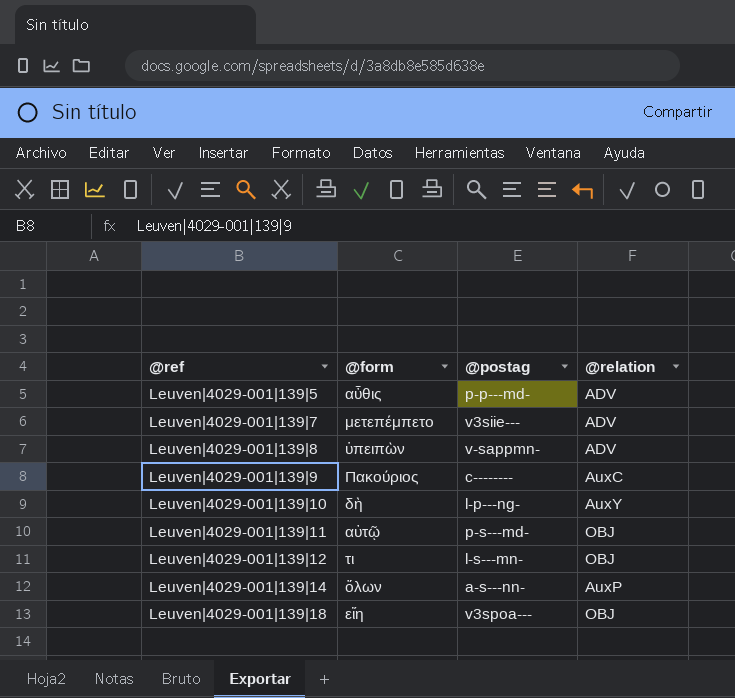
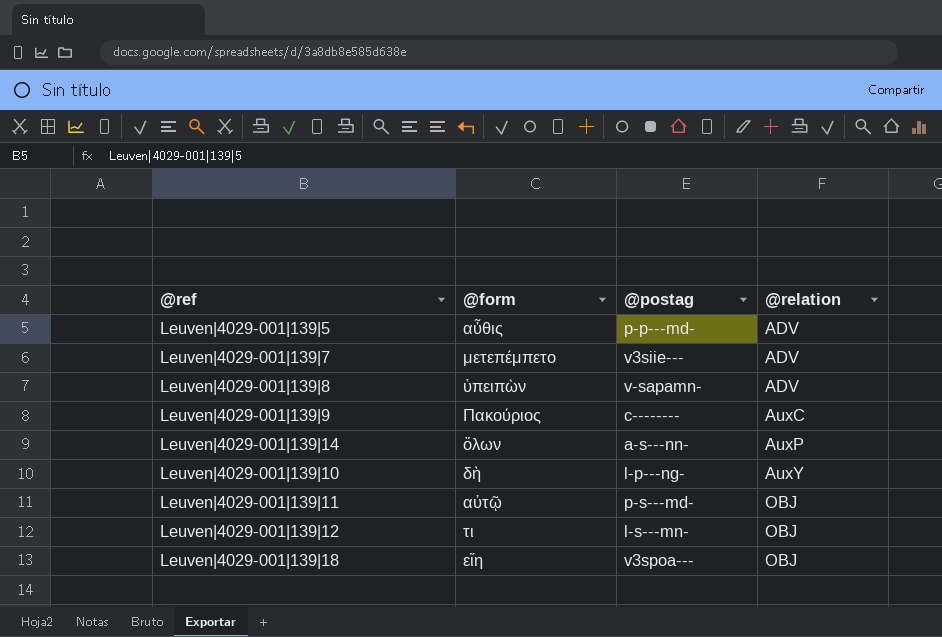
row order: @ref ascending -> @relation ascending
Leuven|4029-001|139|8 | @postag: v-sappmn- -> v-sapamn-

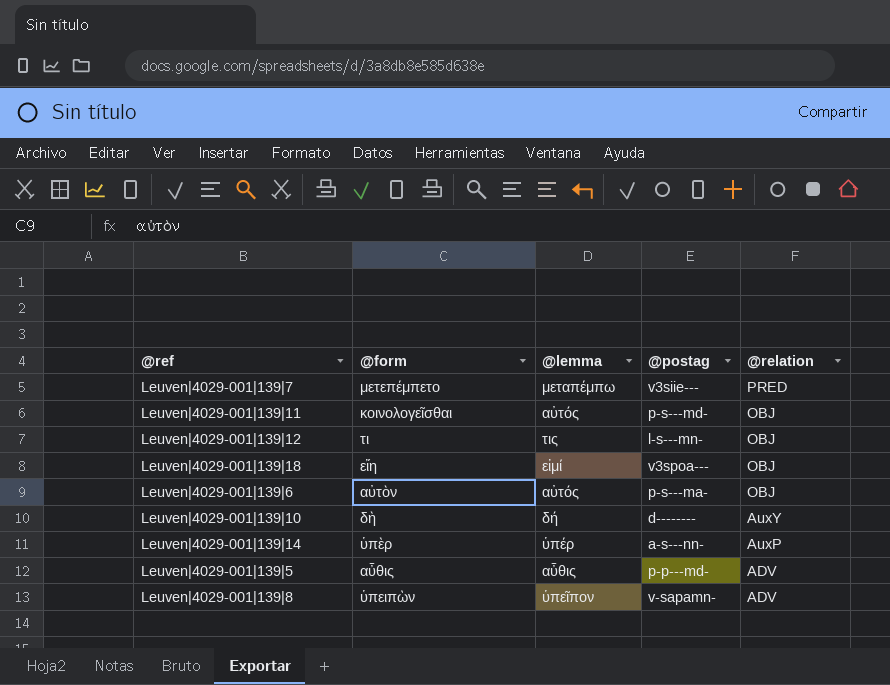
row order: @relation ascending -> @relation descending
column @lemma | position: none -> 3
row Leuven|4029-001|139|9: Πακούριος | c-------- | AuxC -> none
Leuven|4029-001|139|7 | @relation: ADV -> PRED
Leuven|4029-001|139|11 | @form: αὐτῷ -> κοινολογεῖσθαι
row Leuven|4029-001|139|6: none -> αὐτὸν | αὐτός | p-s---ma- | OBJ
Leuven|4029-001|139|10 | @postag: l-p---ng- -> d--------
Leuven|4029-001|139|14 | @form: ὅλων -> ὑπὲρ

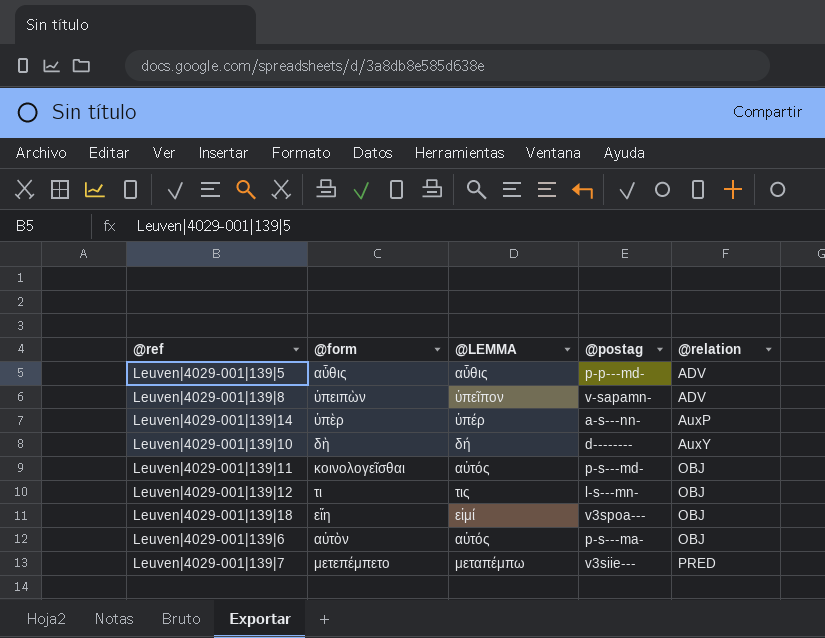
row order: @relation descending -> @relation ascending
column name: @lemma -> @LEMMA

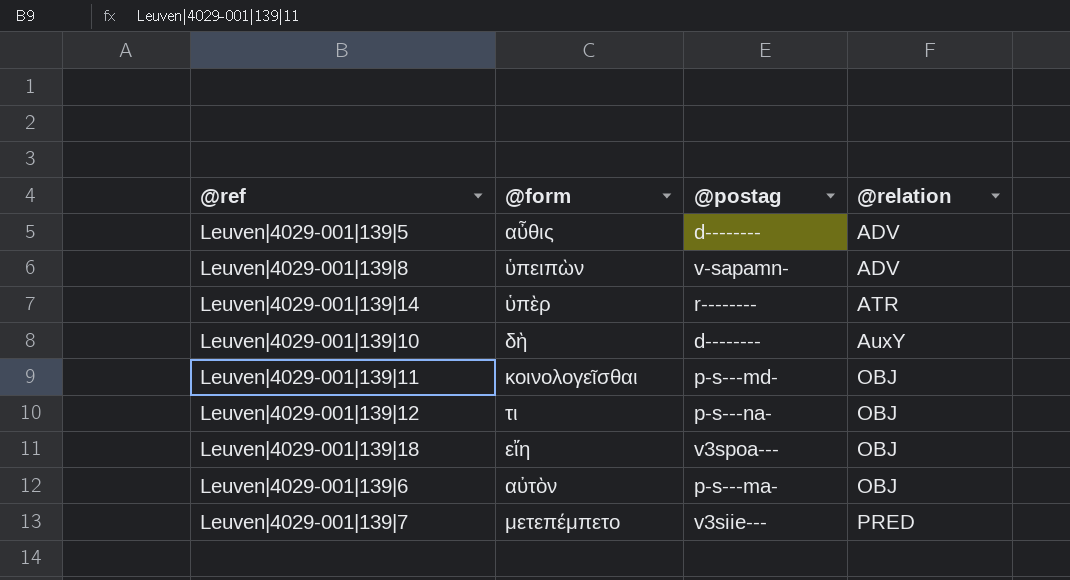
column @LEMMA | position: 3 -> none
Leuven|4029-001|139|5 | @postag: p-p---md- -> d--------
Leuven|4029-001|139|14 | @postag: a-s---nn- -> r--------
Leuven|4029-001|139|14 | @relation: AuxP -> ATR
Leuven|4029-001|139|12 | @postag: l-s---mn- -> p-s---na-

